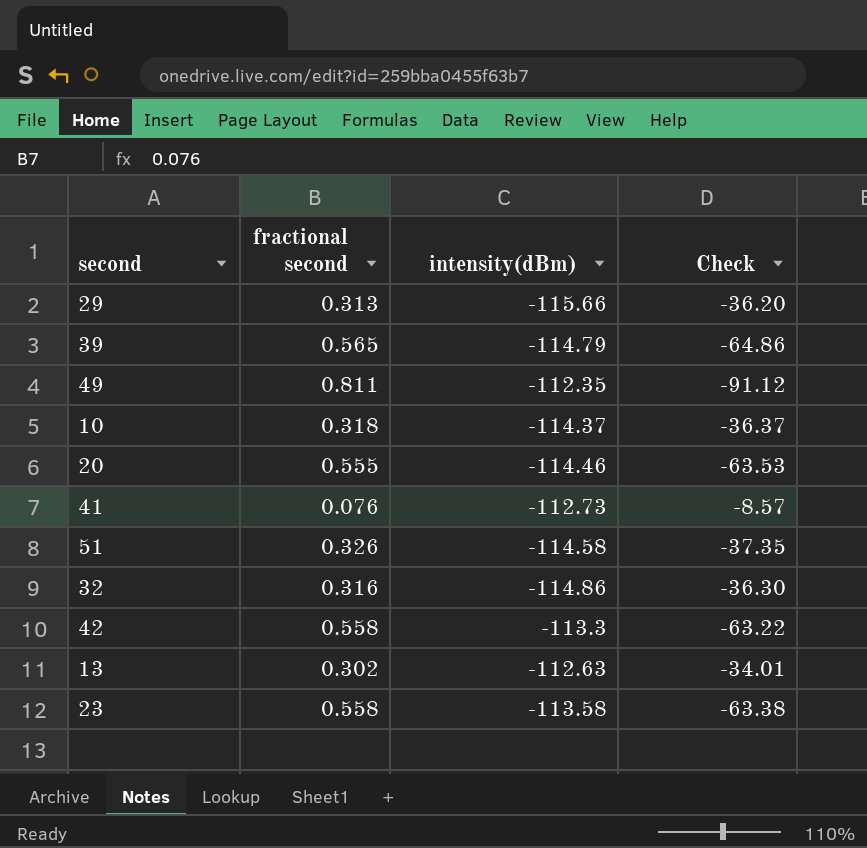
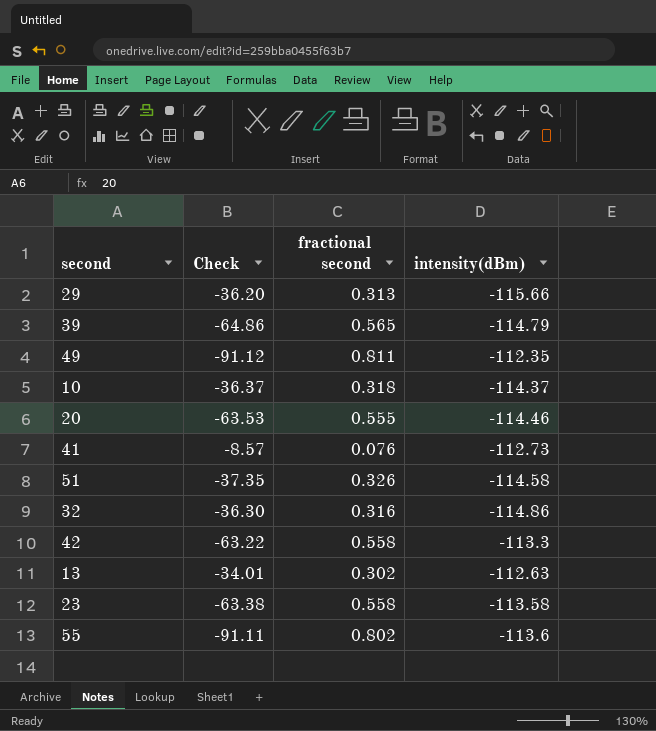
column Check | position: 4 -> 2
row 55: none -> -91.11 | 0.802 | -113.6

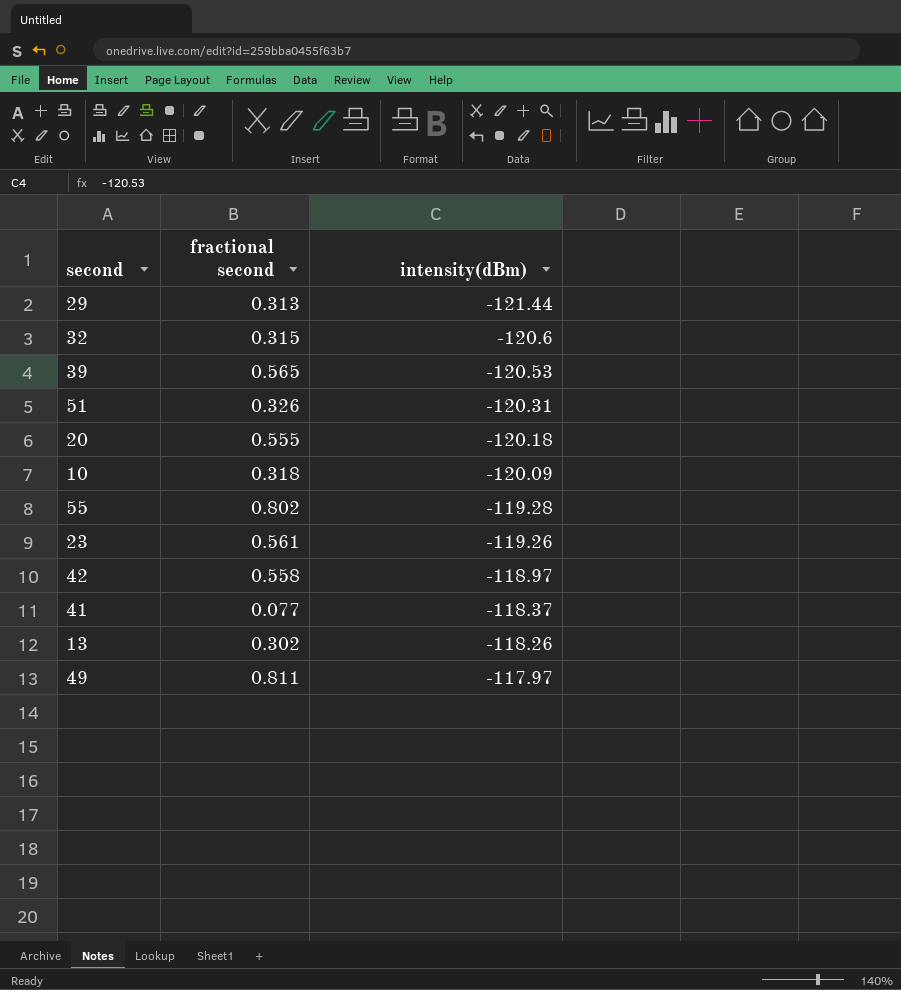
row order: none -> intensity(dBm) ascending
column Check | formula: [fractional second] * [intensity(dBm)] -> none
29 | intensity(dBm): -115.66 -> -121.44
32 | fractional second: 0.316 -> 0.315
32 | intensity(dBm): -114.86 -> -120.6
39 | intensity(dBm): -114.79 -> -120.53
51 | intensity(dBm): -114.58 -> -120.31
20 | intensity(dBm): -114.46 -> -120.18
10 | intensity(dBm): -114.37 -> -120.09
55 | intensity(dBm): -113.6 -> -119.28
23 | fractional second: 0.558 -> 0.561
23 | intensity(dBm): -113.58 -> -119.26
42 | intensity(dBm): -113.3 -> -118.97
41 | fractional second: 0.076 -> 0.077
41 | intensity(dBm): -112.73 -> -118.37
13 | intensity(dBm): -112.63 -> -118.26
49 | intensity(dBm): -112.35 -> -117.97

